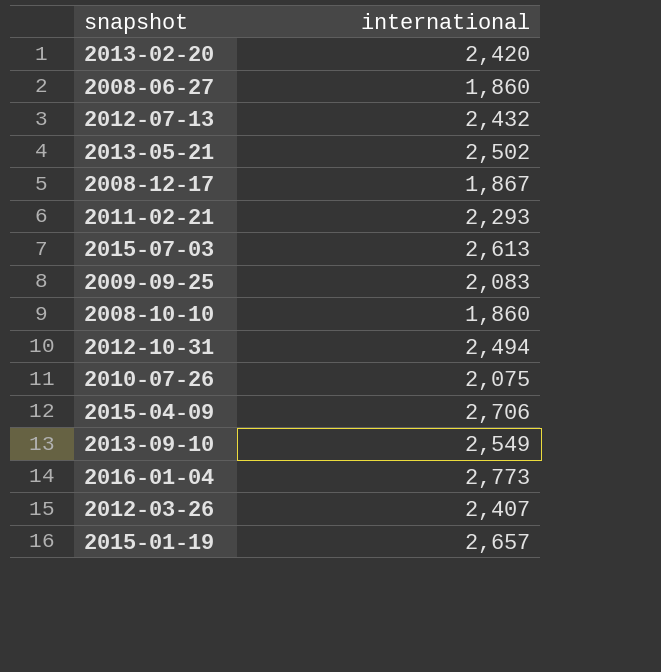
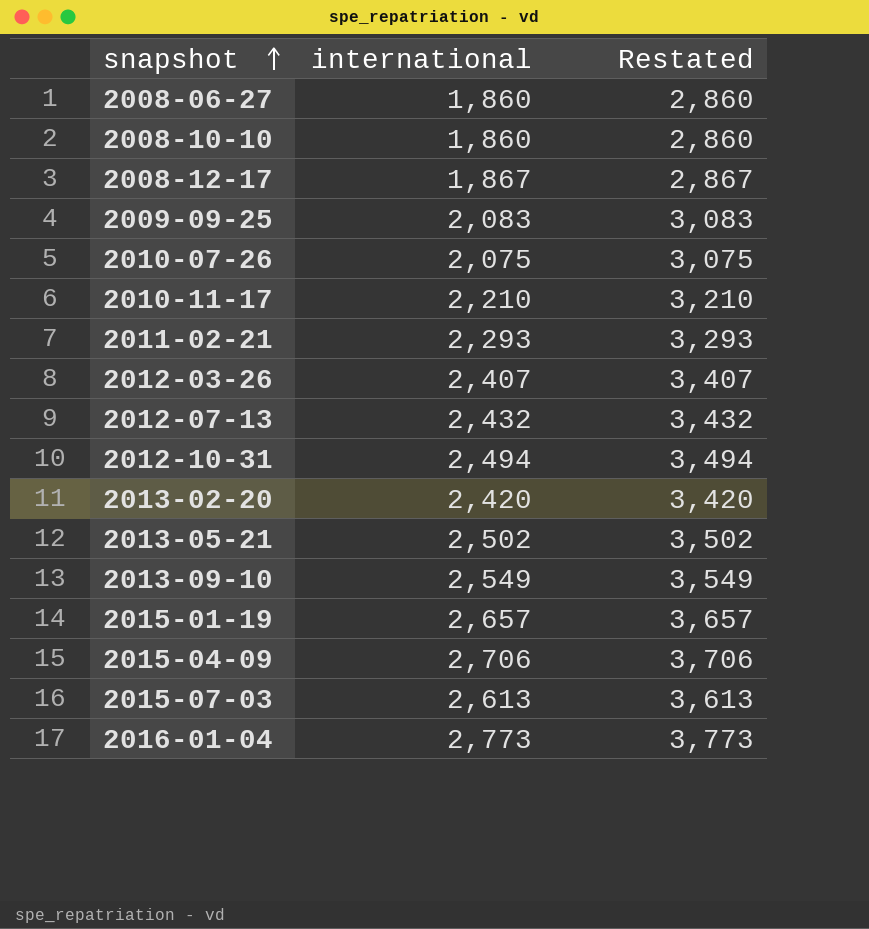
row order: none -> snapshot ascending
column Restated | formula: none -> [international] + 1000
row 2010-11-17: none -> 2,210 | 3,210

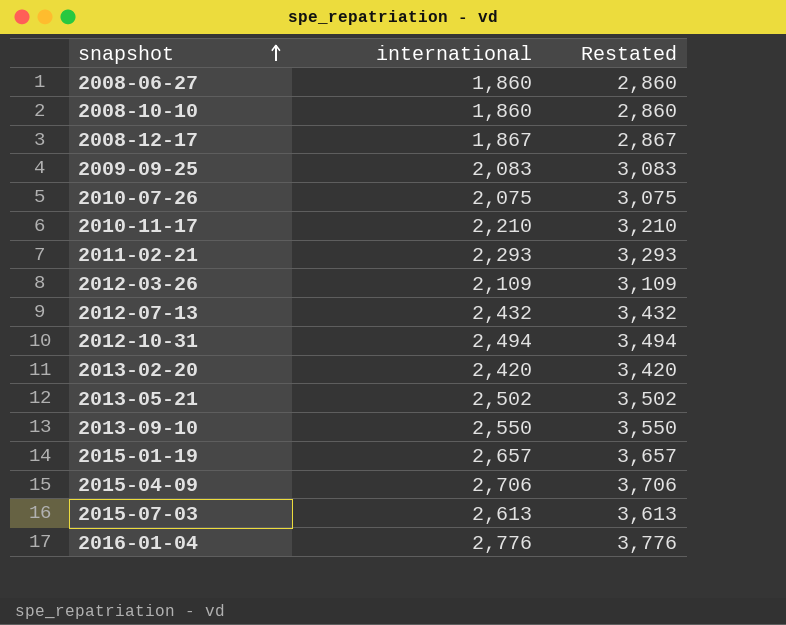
2012-03-26 | international: 2,407 -> 2,109
2012-03-26 | Restated: 3,407 -> 3,109
2013-09-10 | international: 2,549 -> 2,550
2013-09-10 | Restated: 3,549 -> 3,550
2016-01-04 | international: 2,773 -> 2,776
2016-01-04 | Restated: 3,773 -> 3,776

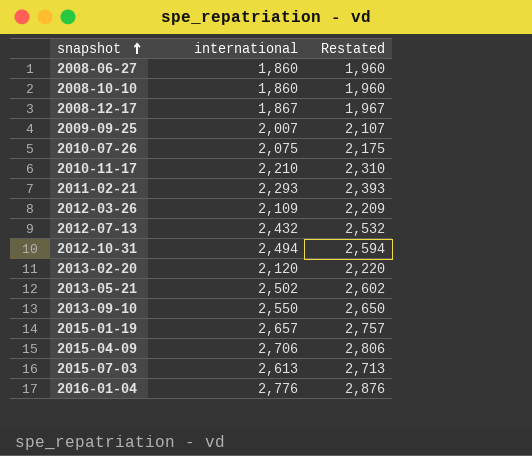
column Restated | formula: [international] + 1000 -> [international] + 100
2009-09-25 | international: 2,083 -> 2,007
2013-02-20 | international: 2,420 -> 2,120

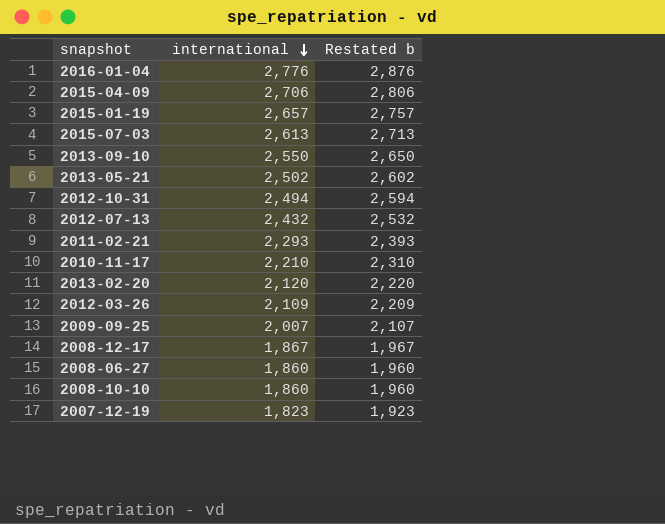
row order: snapshot ascending -> international descending
column name: Restated -> Restated b
row 2010-07-26: 2,075 | 2,175 -> none
row 2007-12-19: none -> 1,823 | 1,923

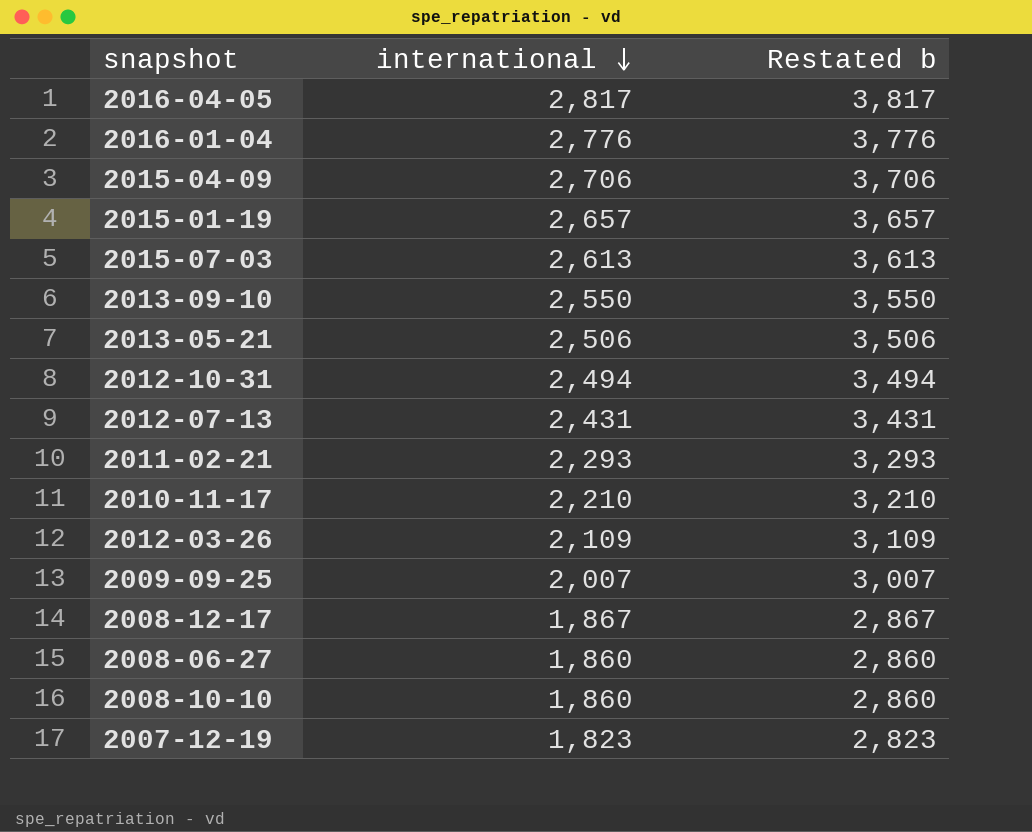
column Restated b | formula: [international] + 100 -> [international] + 1000
row 2013-02-20: 2,120 | 2,220 -> none
row 2016-04-05: none -> 2,817 | 3,817
2013-05-21 | international: 2,502 -> 2,506
2012-07-13 | international: 2,432 -> 2,431

